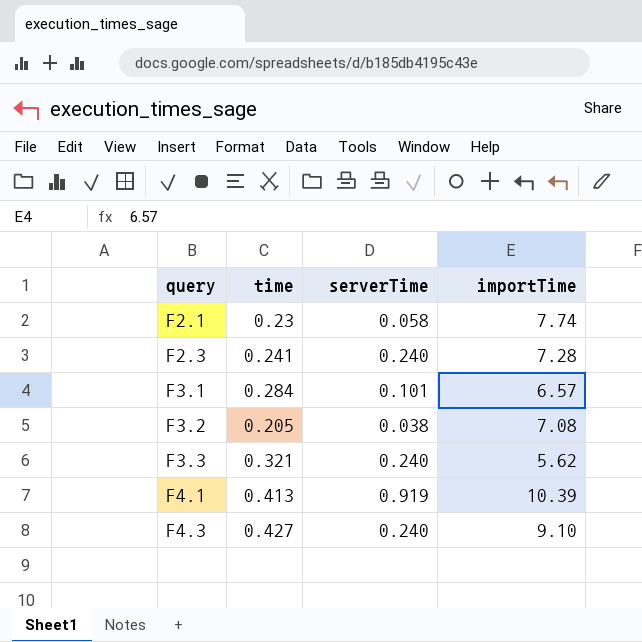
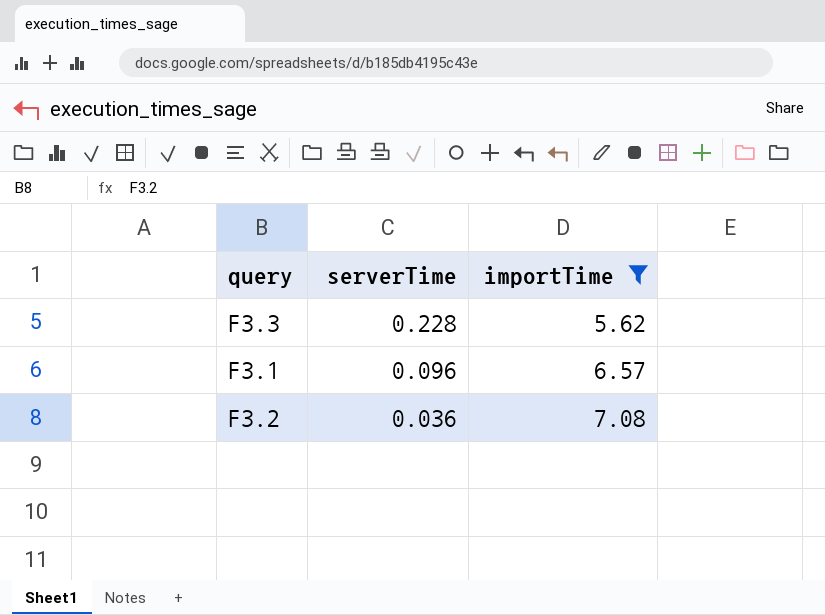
filter: none -> importTime <= 7.08
row order: query ascending -> serverTime descending
column time | position: 2 -> none
F3.3 | serverTime: 0.240 -> 0.228
F3.1 | serverTime: 0.101 -> 0.096
F3.2 | serverTime: 0.038 -> 0.036

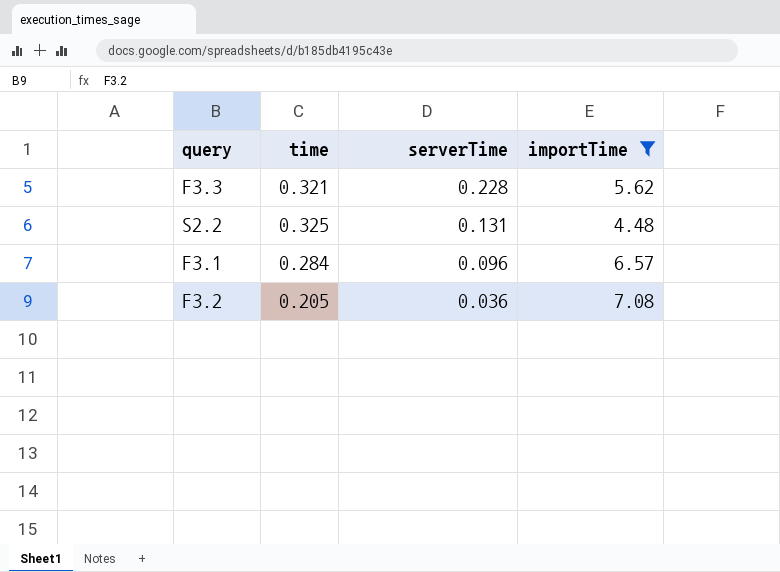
column time | position: none -> 2
row S2.2: none -> 0.325 | 0.131 | 4.48

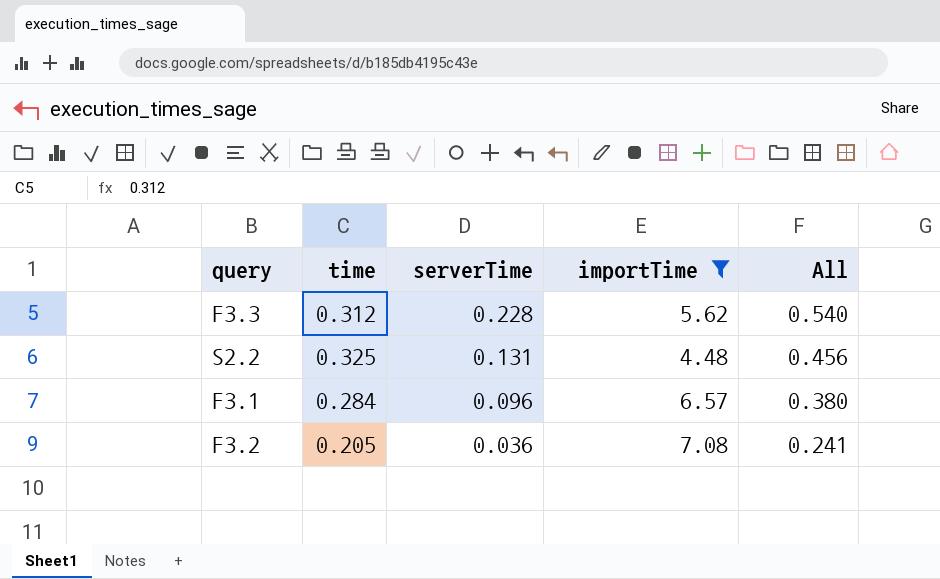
column All | formula: none -> [time] + [serverTime]
F3.3 | time: 0.321 -> 0.312

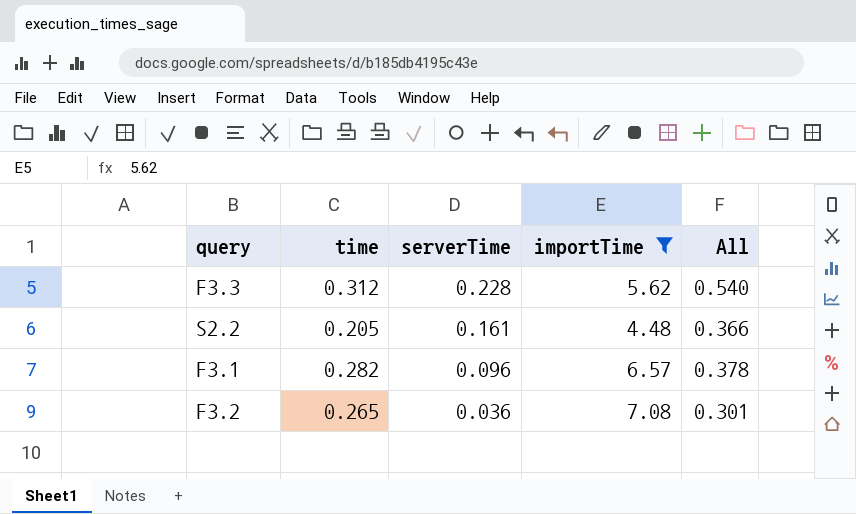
S2.2 | time: 0.325 -> 0.205
S2.2 | serverTime: 0.131 -> 0.161
S2.2 | All: 0.456 -> 0.366
F3.1 | time: 0.284 -> 0.282
F3.1 | All: 0.380 -> 0.378
F3.2 | time: 0.205 -> 0.265
F3.2 | All: 0.241 -> 0.301

